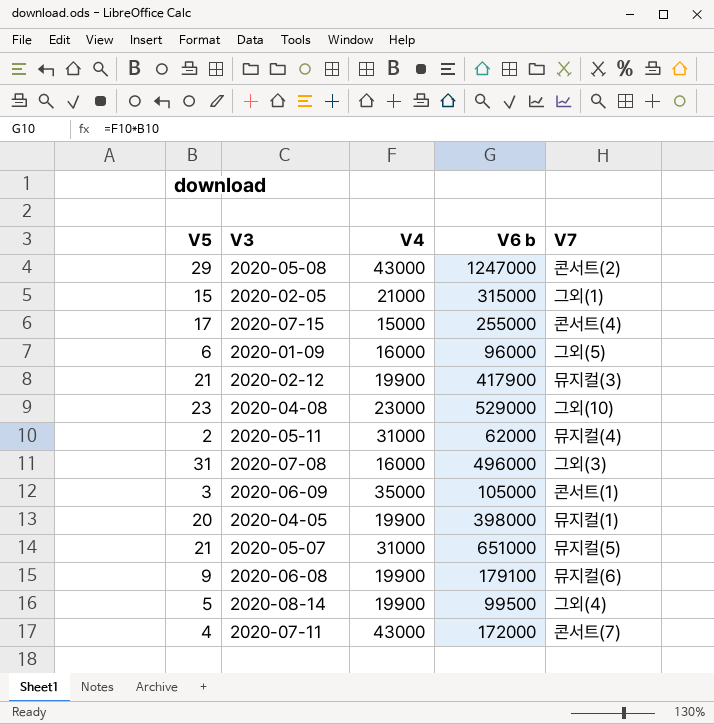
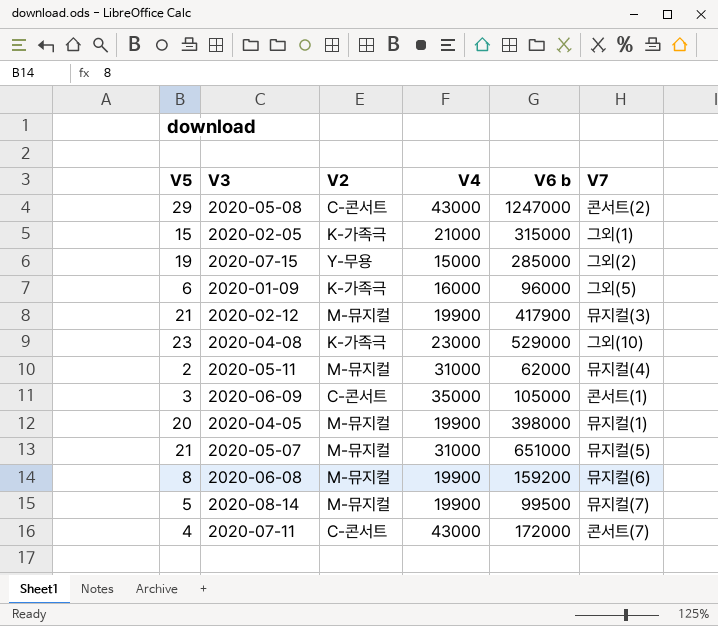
column V2 | position: none -> 3
row 2020-07-08: 31 | 16000 | 496000 | 그외(3) -> none
2020-07-15 | V5: 17 -> 19
2020-07-15 | V6 b: 255000 -> 285000
2020-07-15 | V7: 콘서트(4) -> 그외(2)
2020-06-08 | V5: 9 -> 8
2020-06-08 | V6 b: 179100 -> 159200
2020-08-14 | V7: 그외(4) -> 뮤지컬(7)

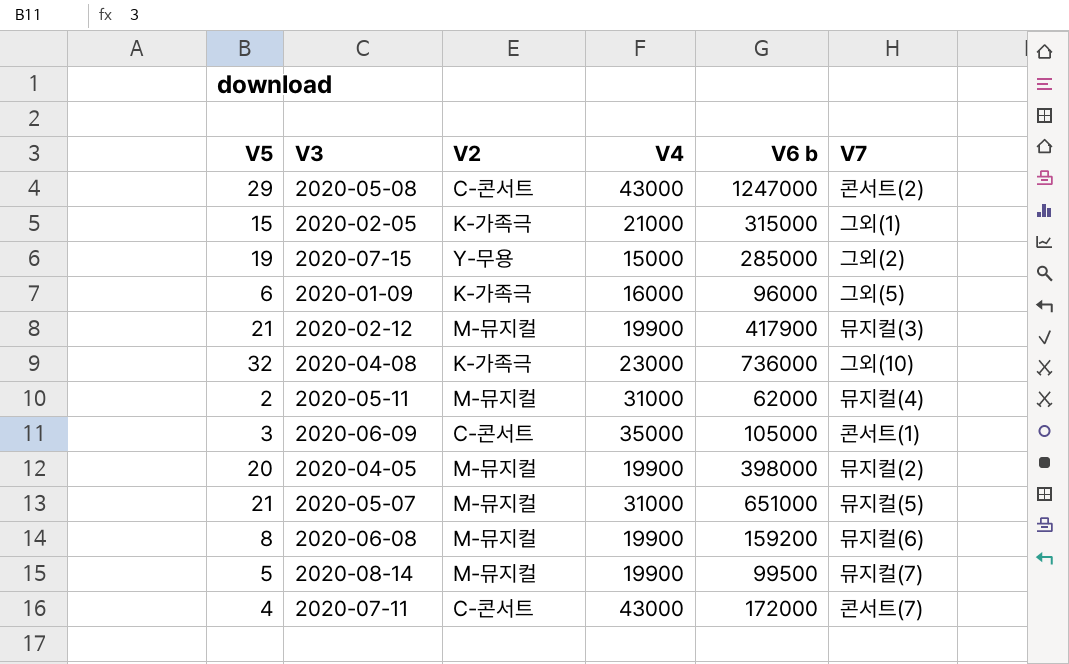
2020-04-08 | V5: 23 -> 32
2020-04-08 | V6 b: 529000 -> 736000
2020-04-05 | V7: 뮤지컬(1) -> 뮤지컬(2)

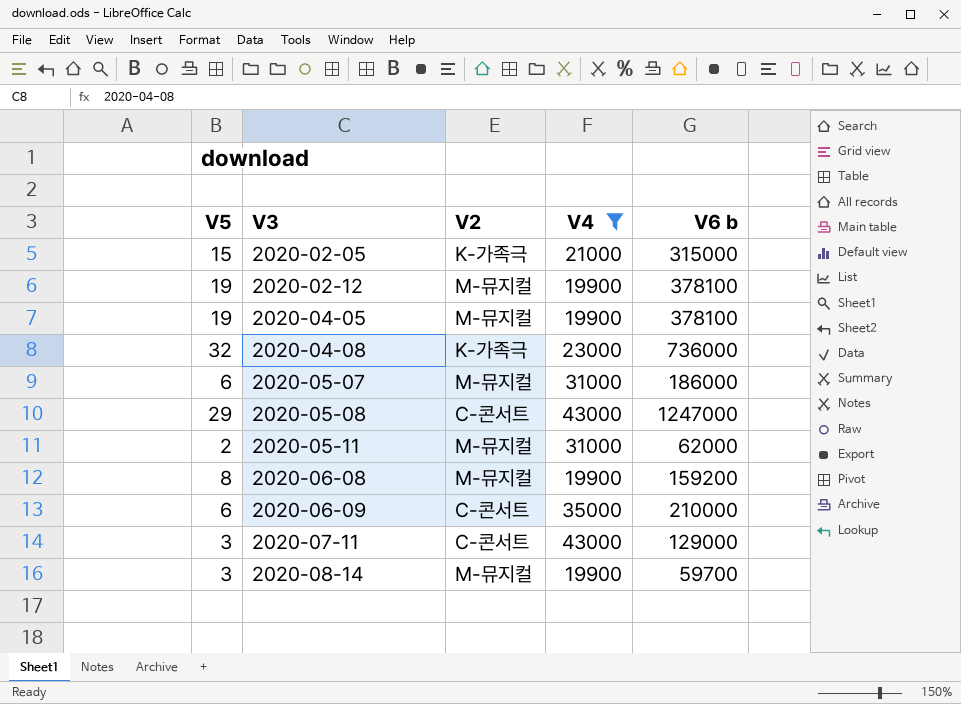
filter: none -> V4 >= 19900
row order: none -> V3 ascending
column V7 | position: 6 -> none
2020-02-12 | V5: 21 -> 19
2020-02-12 | V6 b: 417900 -> 378100
2020-04-05 | V5: 20 -> 19
2020-04-05 | V6 b: 398000 -> 378100
2020-05-07 | V5: 21 -> 6
2020-05-07 | V6 b: 651000 -> 186000
2020-06-09 | V5: 3 -> 6
2020-06-09 | V6 b: 105000 -> 210000
2020-07-11 | V5: 4 -> 3
2020-07-11 | V6 b: 172000 -> 129000
2020-08-14 | V5: 5 -> 3
2020-08-14 | V6 b: 99500 -> 59700

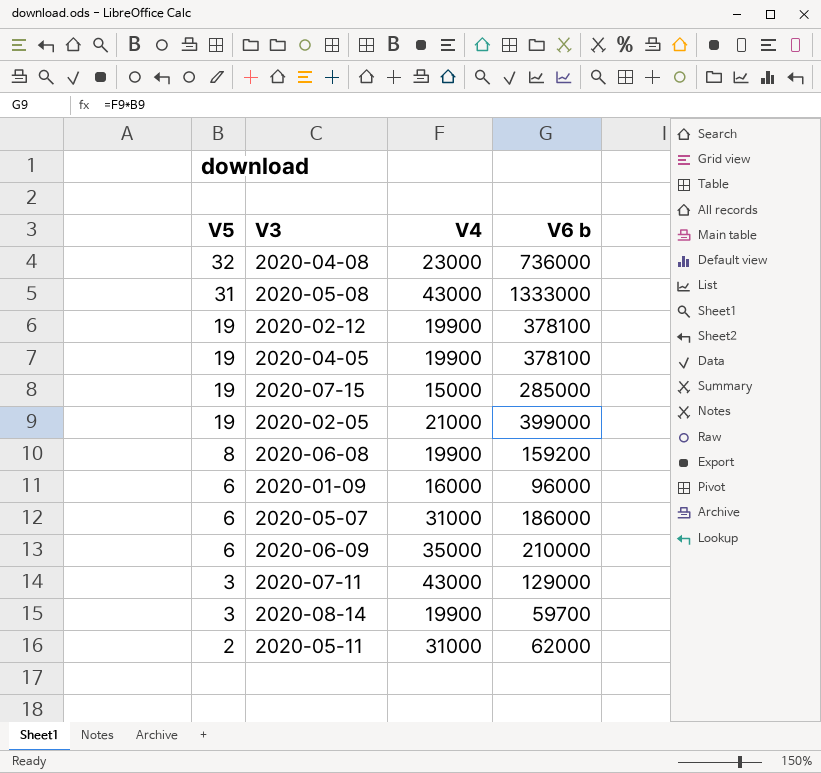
filter: V4 >= 19900 -> none
row order: V3 ascending -> V5 descending
column V2 | position: 3 -> none
2020-05-08 | V5: 29 -> 31
2020-05-08 | V6 b: 1247000 -> 1333000
2020-02-05 | V5: 15 -> 19
2020-02-05 | V6 b: 315000 -> 399000

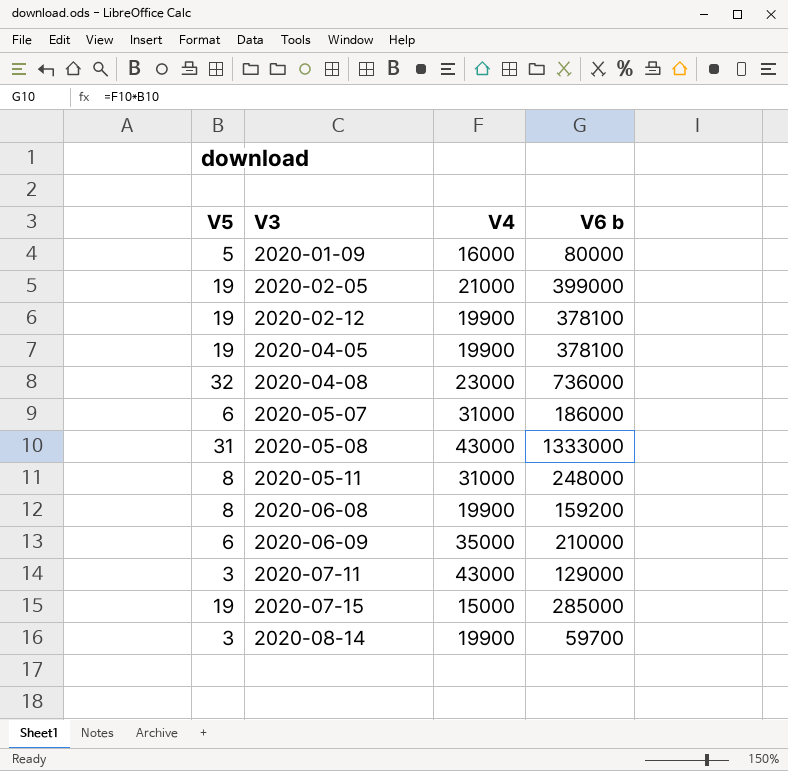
row order: V5 descending -> V3 ascending
2020-01-09 | V5: 6 -> 5
2020-01-09 | V6 b: 96000 -> 80000
2020-05-11 | V5: 2 -> 8
2020-05-11 | V6 b: 62000 -> 248000

